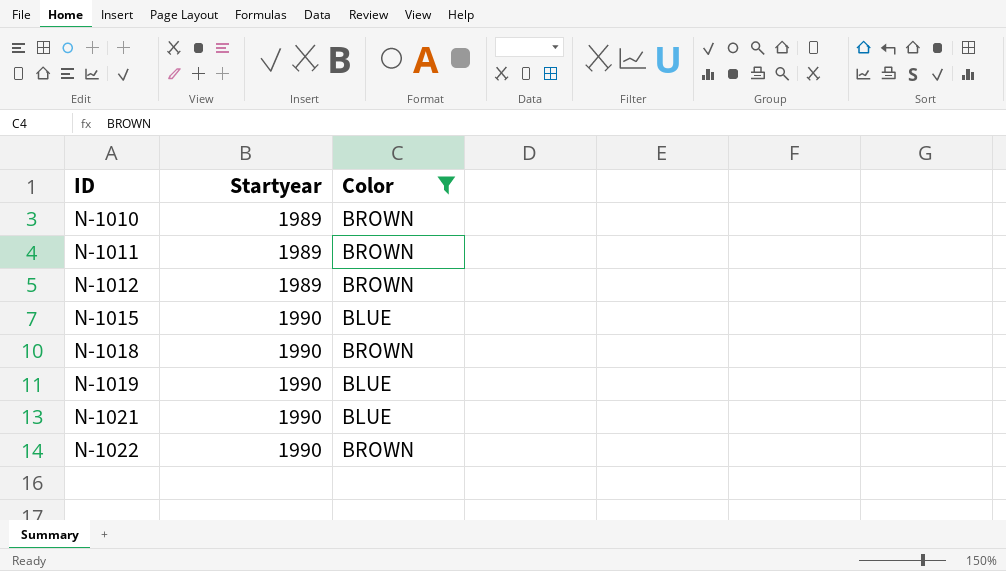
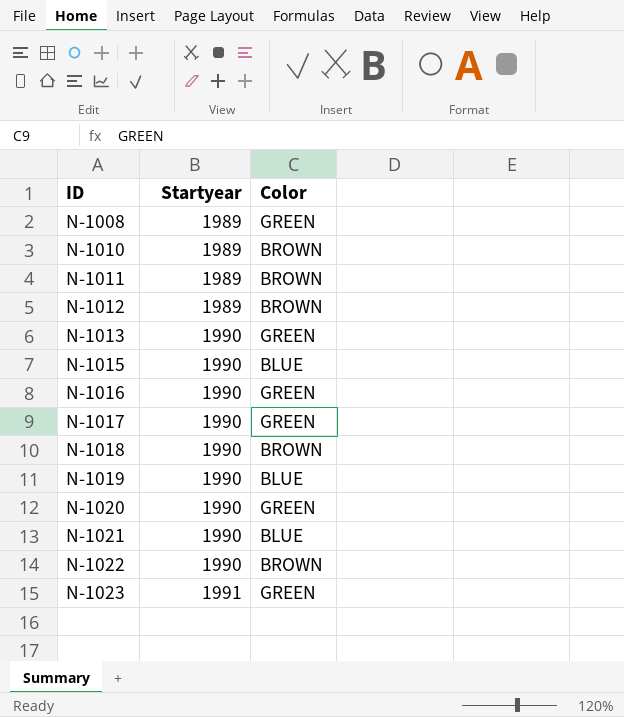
filter: Color != GREEN -> none

